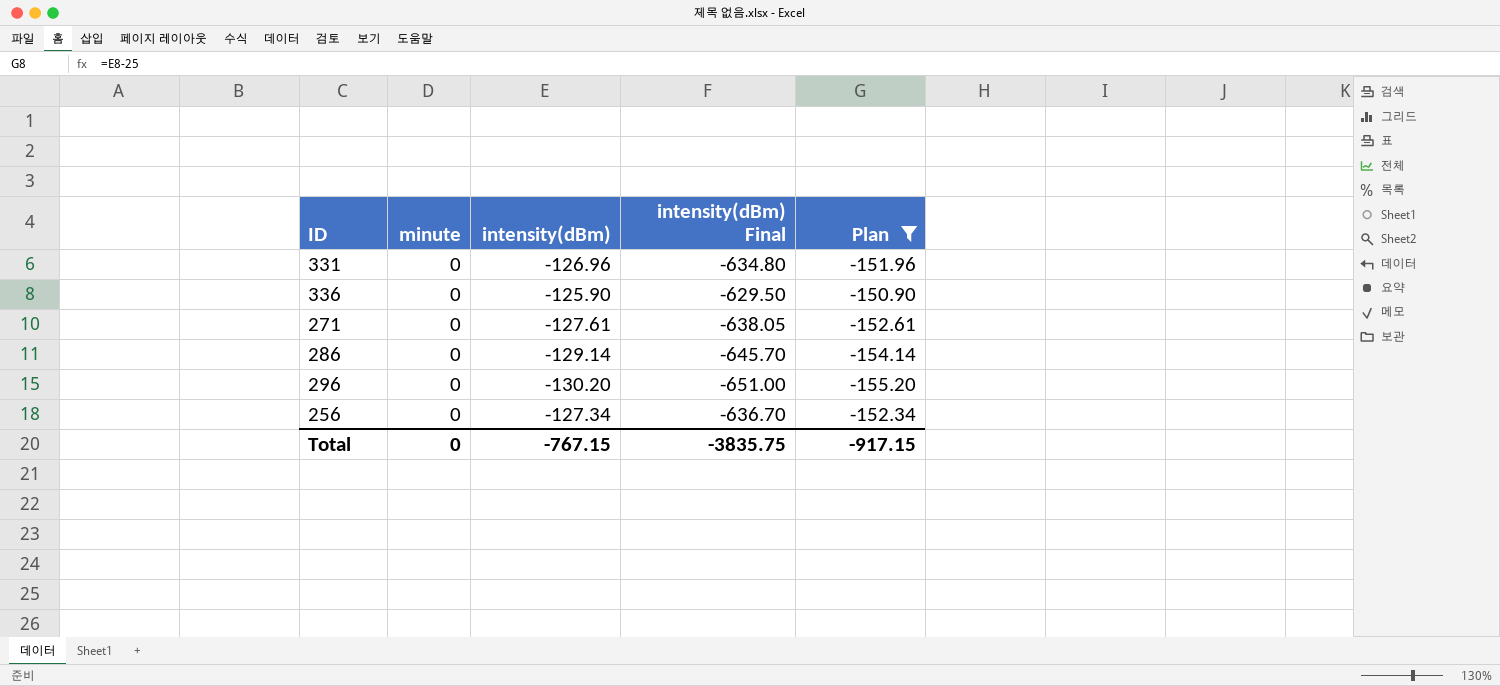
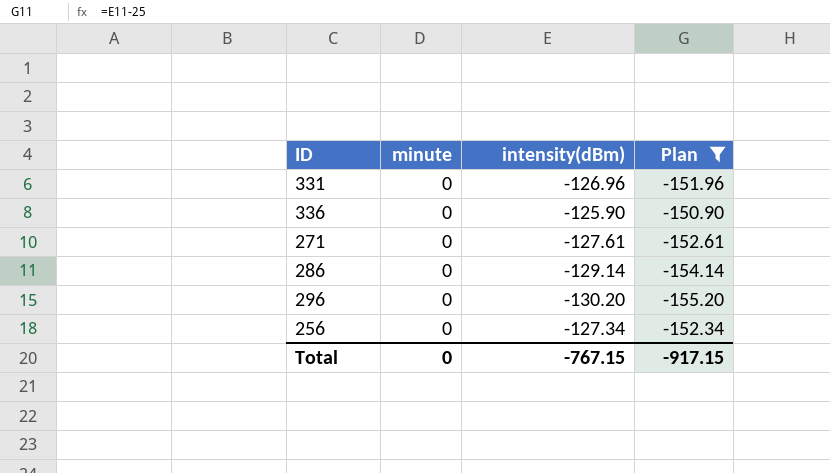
column intensity(dBm) Final | formula: [intensity(dBm)] * 5 -> none

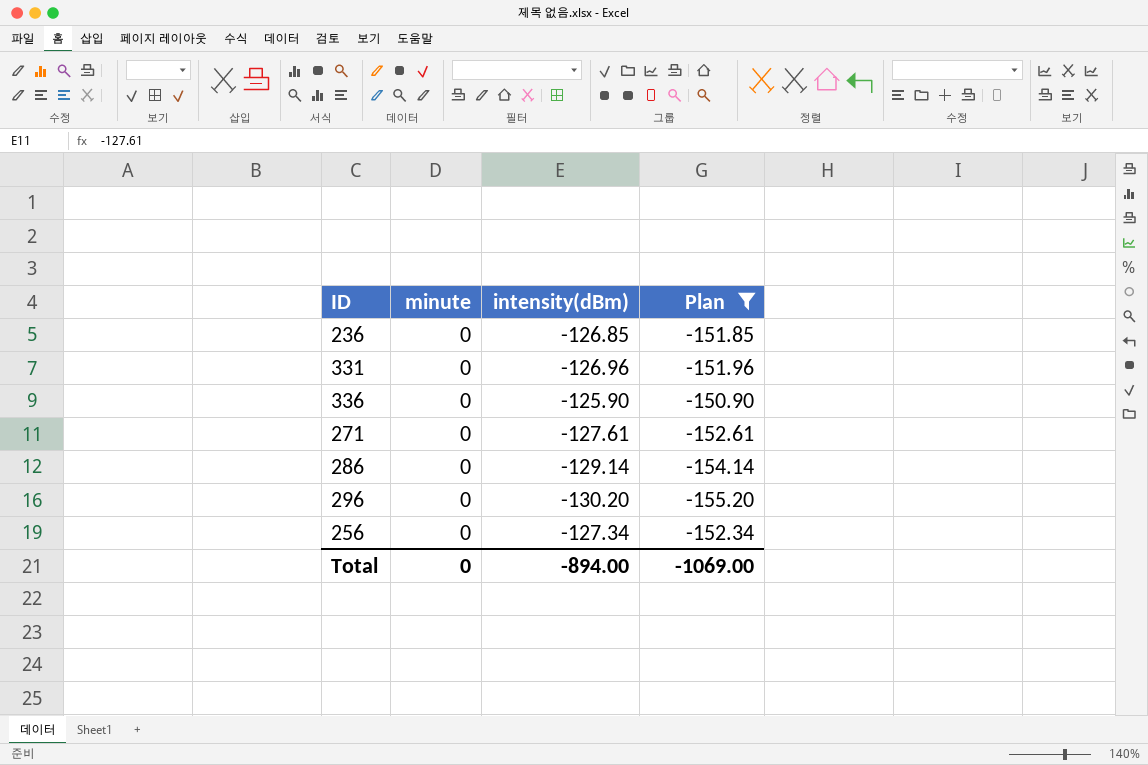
row 236: none -> 0 | -126.85 | -151.85
Total | intensity(dBm): -767.15 -> -894.00
Total | Plan: -917.15 -> -1069.00

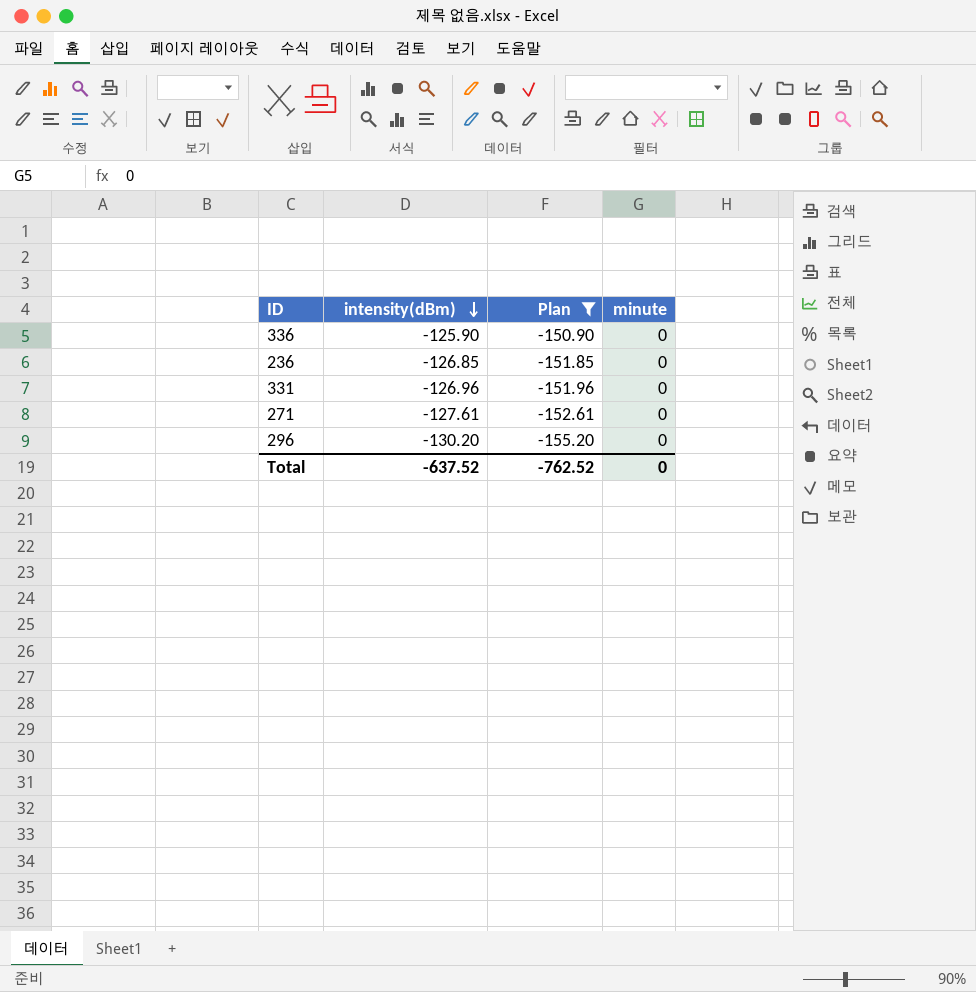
row order: none -> intensity(dBm) descending
column minute | position: 2 -> 4
row 286: 0 | -129.14 | -154.14 -> none
row 256: 0 | -127.34 | -152.34 -> none
Total | intensity(dBm): -894.00 -> -637.52
Total | Plan: -1069.00 -> -762.52

